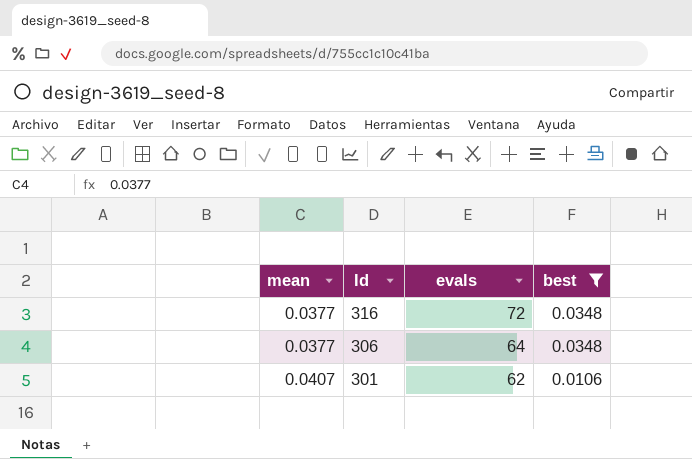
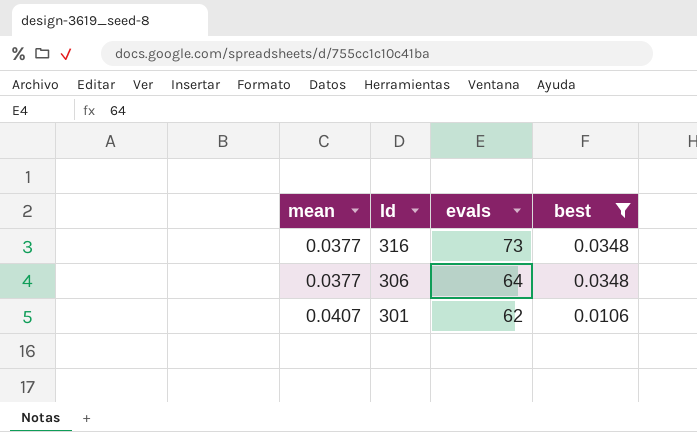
316 | evals: 72 -> 73

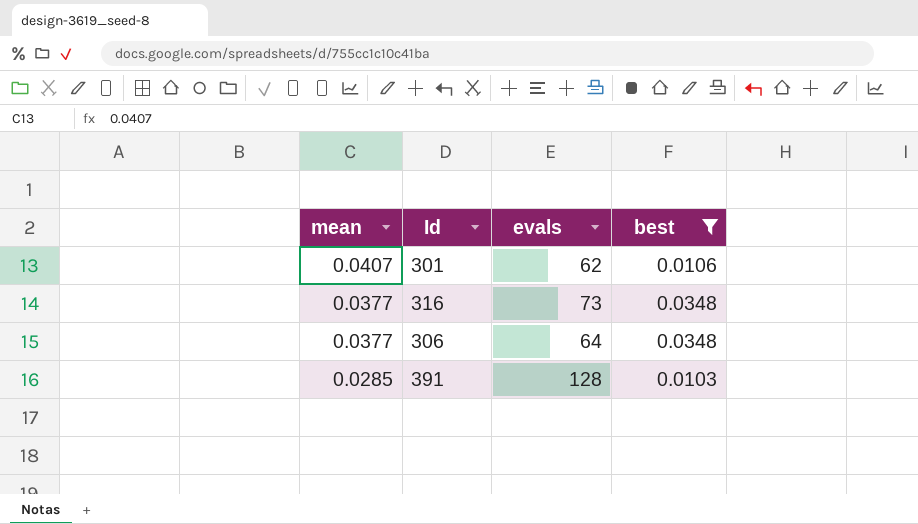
row order: mean ascending -> mean descending
row 391: none -> 0.0285 | 128 | 0.0103

